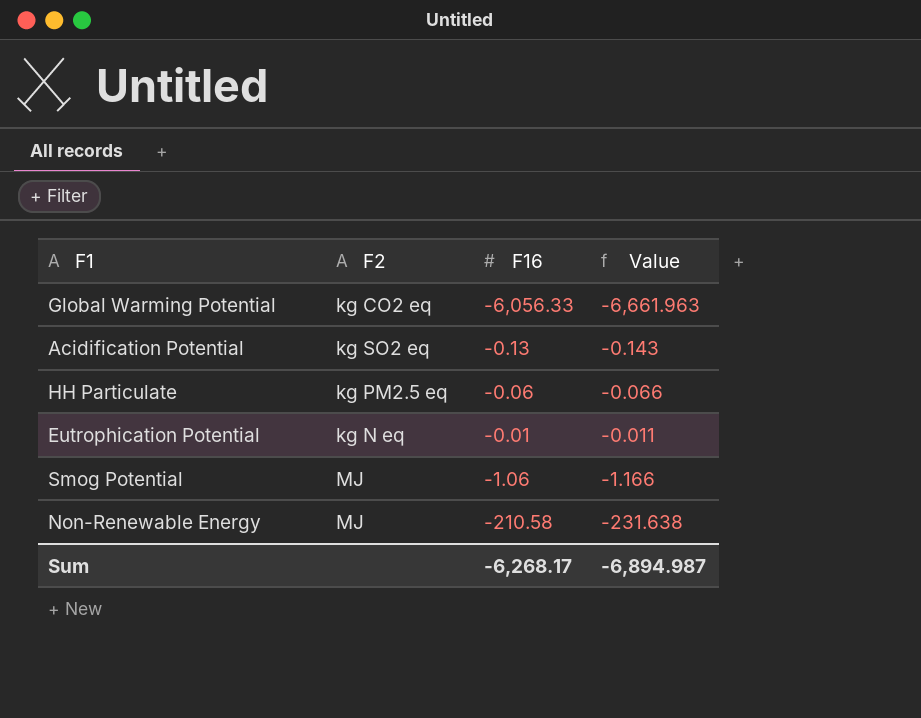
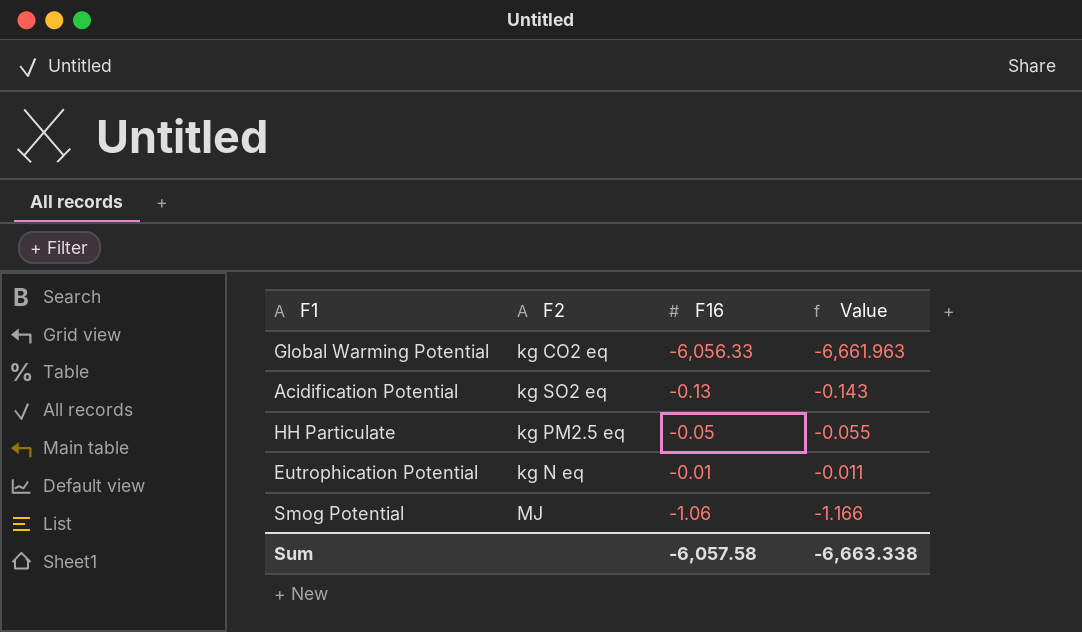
row Non-Renewable Energy: MJ | -210.58 | -231.638 -> none
HH Particulate | F16: -0.06 -> -0.05
HH Particulate | Value: -0.066 -> -0.055
Sum | F16: -6,268.17 -> -6,057.58
Sum | Value: -6,894.987 -> -6,663.338

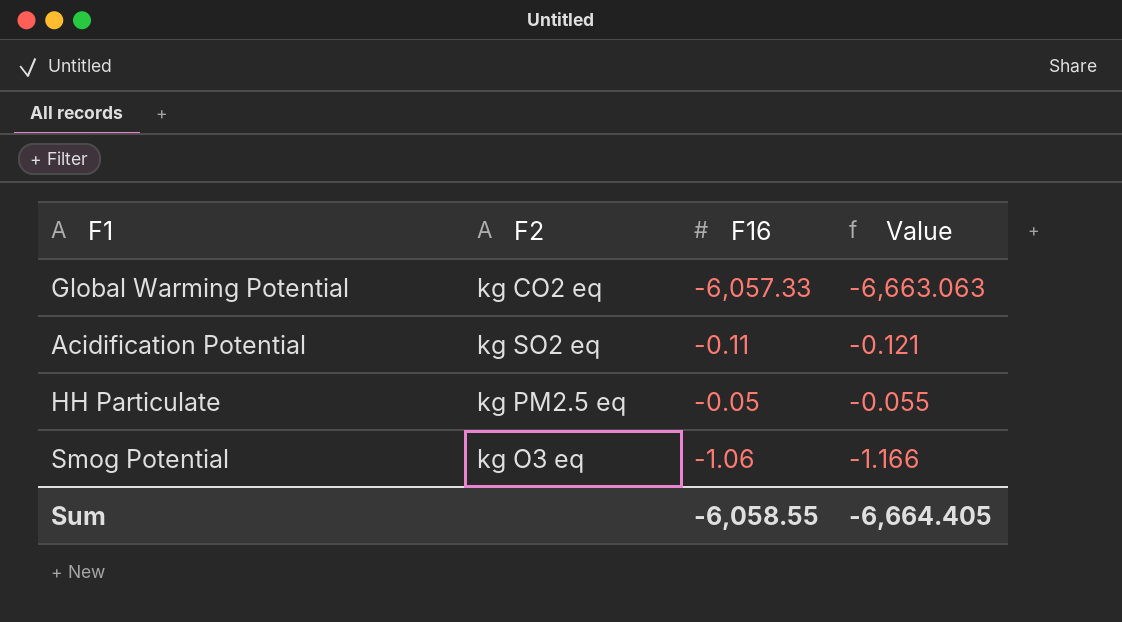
row Eutrophication Potential: kg N eq | -0.01 | -0.011 -> none
Global Warming Potential | F16: -6,056.33 -> -6,057.33
Global Warming Potential | Value: -6,661.963 -> -6,663.063
Acidification Potential | F16: -0.13 -> -0.11
Acidification Potential | Value: -0.143 -> -0.121
Smog Potential | F2: MJ -> kg O3 eq
Sum | F16: -6,057.58 -> -6,058.55
Sum | Value: -6,663.338 -> -6,664.405

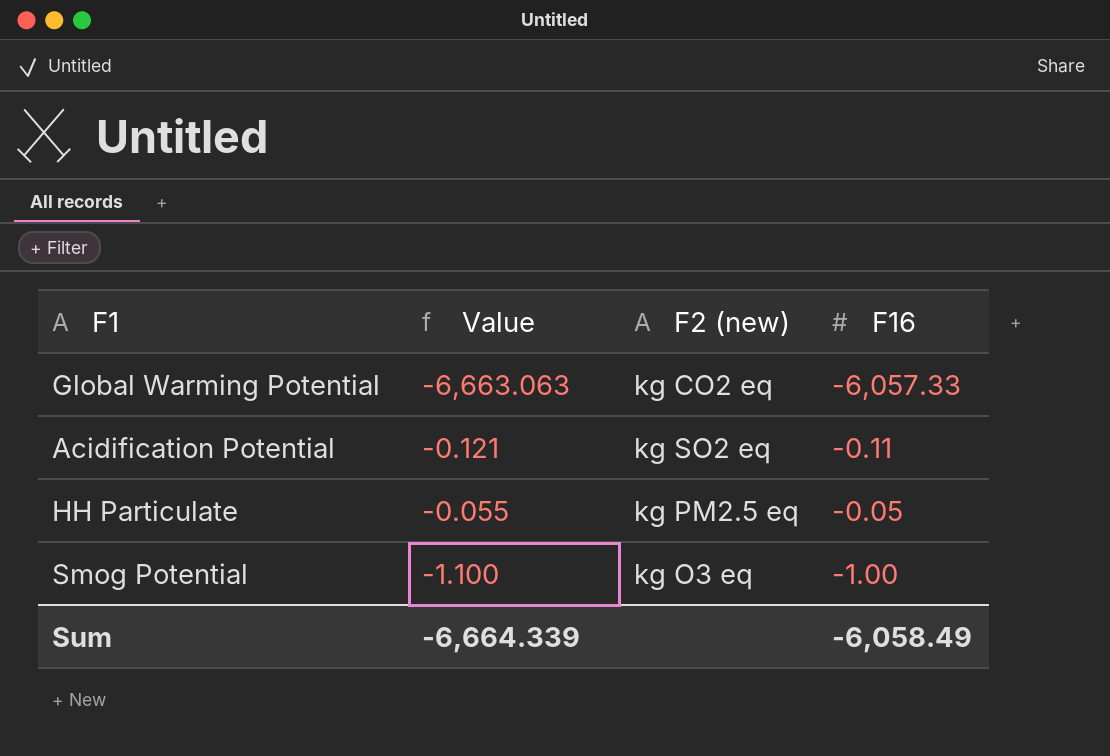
column Value | position: 4 -> 2
column name: F2 -> F2 (new)
Smog Potential | Value: -1.166 -> -1.100
Smog Potential | F16: -1.06 -> -1.00
Sum | Value: -6,664.405 -> -6,664.339
Sum | F16: -6,058.55 -> -6,058.49

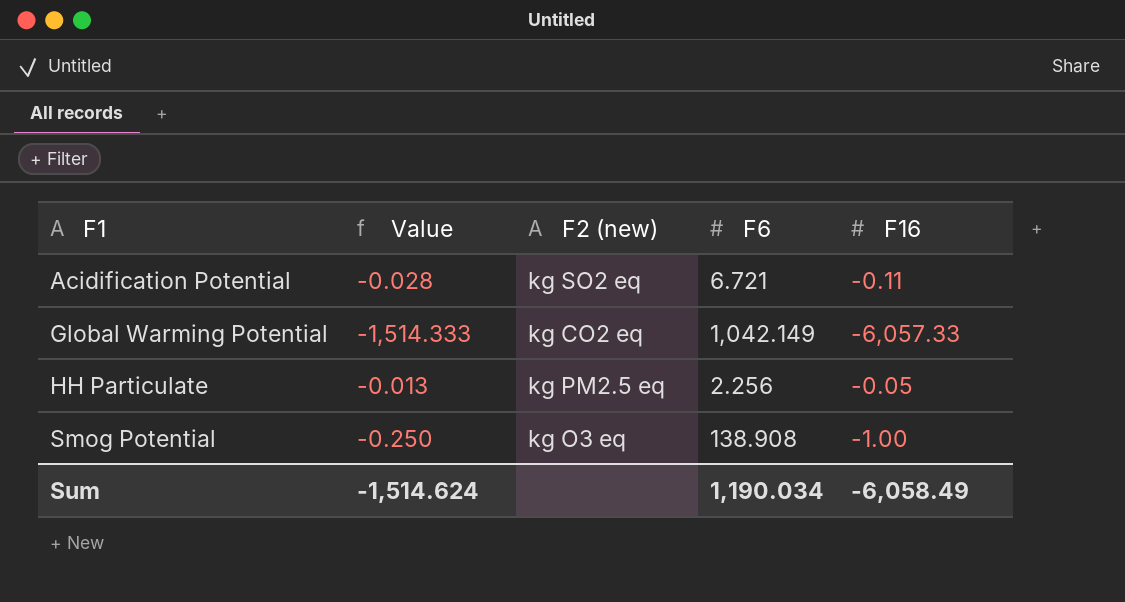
row order: none -> F1 ascending
column Value | formula: [F16] * 1.1 -> [F16] * 0.25
column F6 | position: none -> 4
Sum | Value: -6,664.339 -> -1,514.624

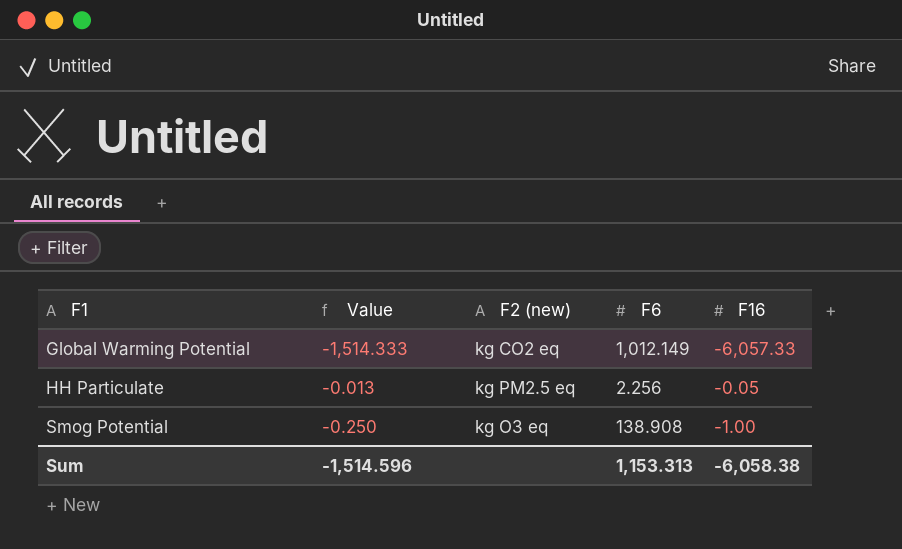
row Acidification Potential: -0.028 | kg SO2 eq | 6.721 | -0.11 -> none
Global Warming Potential | F6: 1,042.149 -> 1,012.149
Sum | Value: -1,514.624 -> -1,514.596
Sum | F6: 1,190.034 -> 1,153.313
Sum | F16: -6,058.49 -> -6,058.38

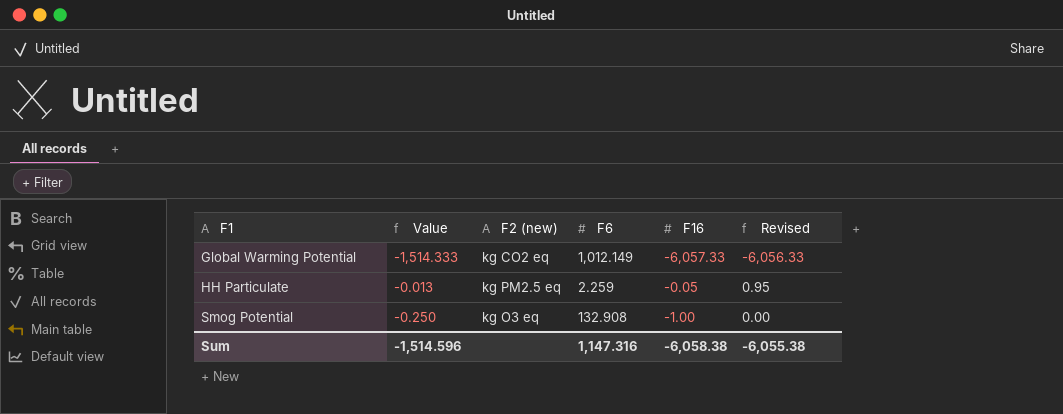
column Revised | formula: none -> [F16] + 1
HH Particulate | F6: 2.256 -> 2.259
Smog Potential | F6: 138.908 -> 132.908
Sum | F6: 1,153.313 -> 1,147.316

